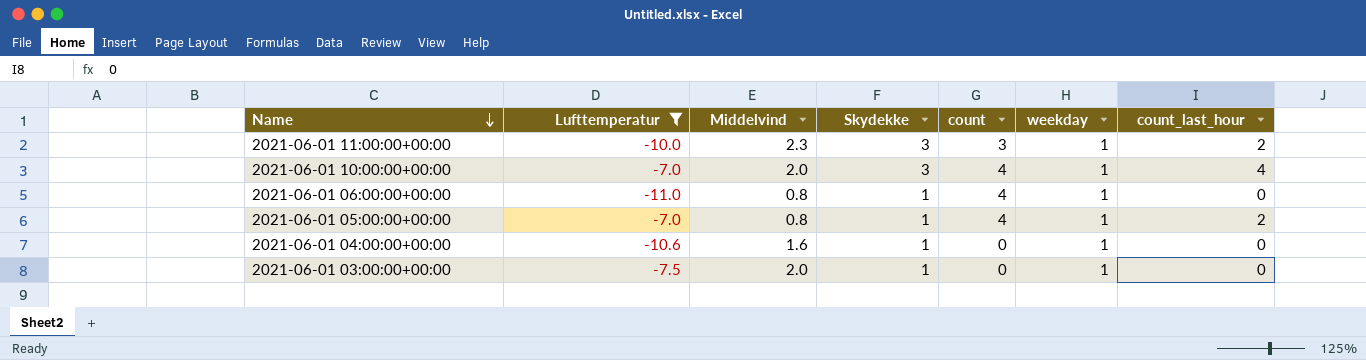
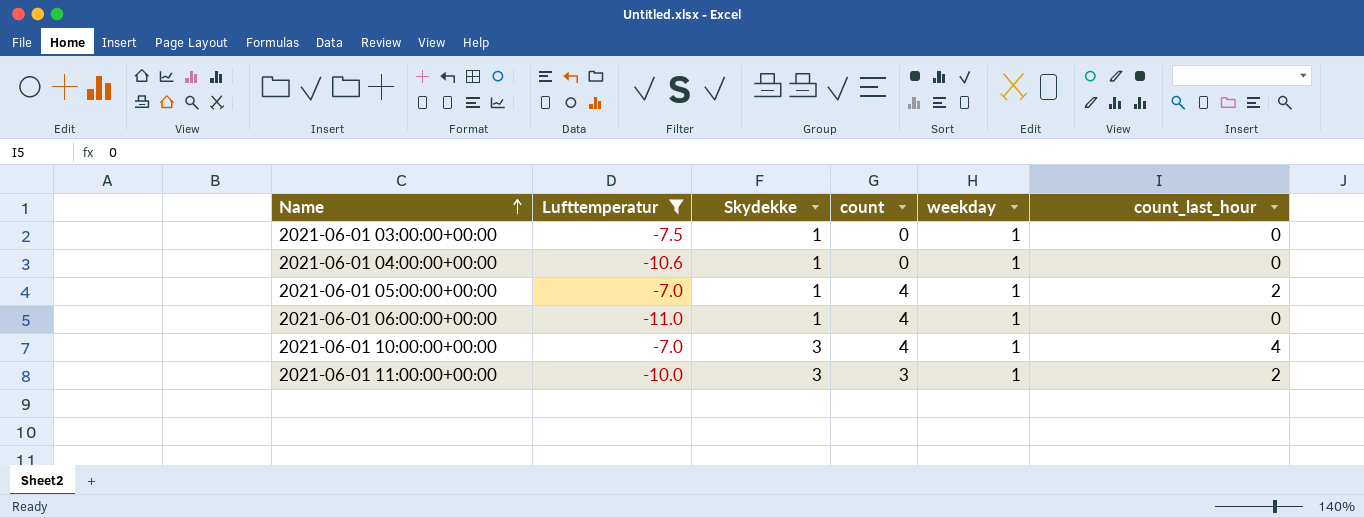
row order: Name descending -> Name ascending
column Middelvind | position: 3 -> none

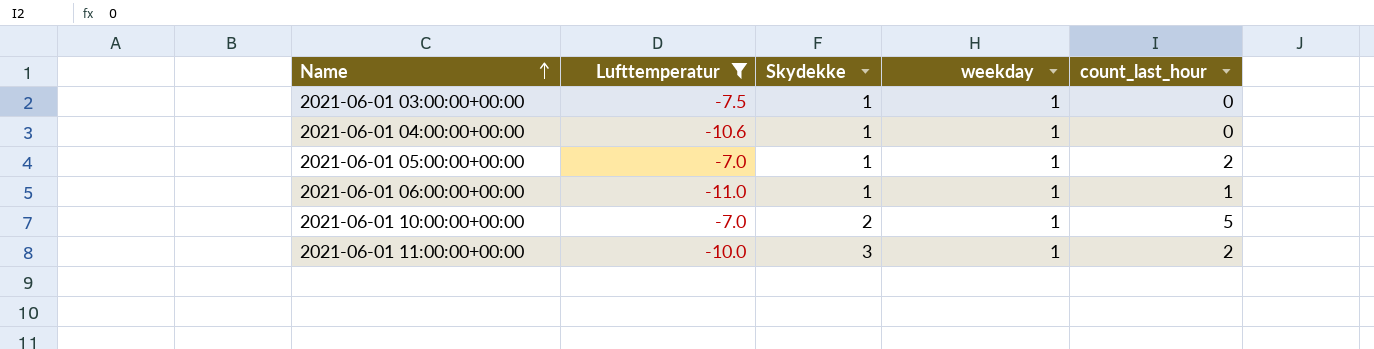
column count | position: 4 -> none
2021-06-01 06:00:00+00:00 | count_last_hour: 0 -> 1
2021-06-01 10:00:00+00:00 | Skydekke: 3 -> 2
2021-06-01 10:00:00+00:00 | count_last_hour: 4 -> 5

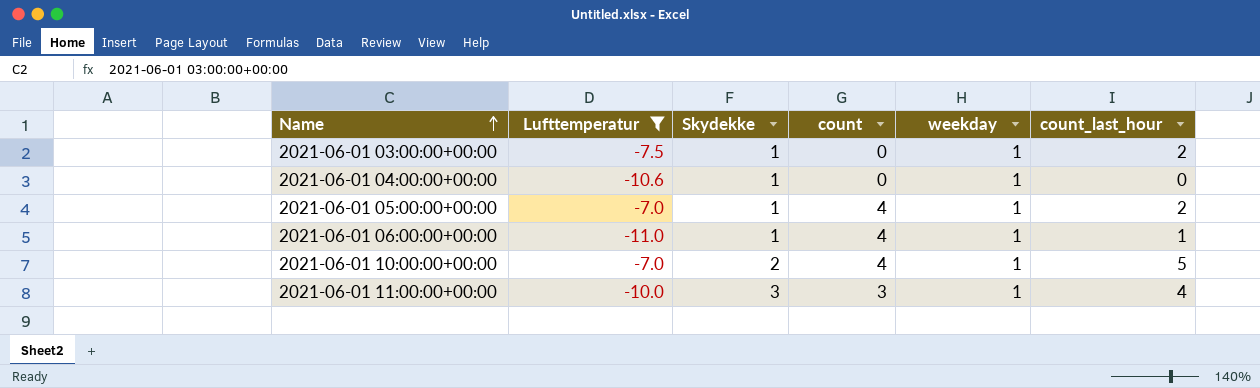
column count | position: none -> 4
2021-06-01 03:00:00+00:00 | count_last_hour: 0 -> 2
2021-06-01 11:00:00+00:00 | count_last_hour: 2 -> 4

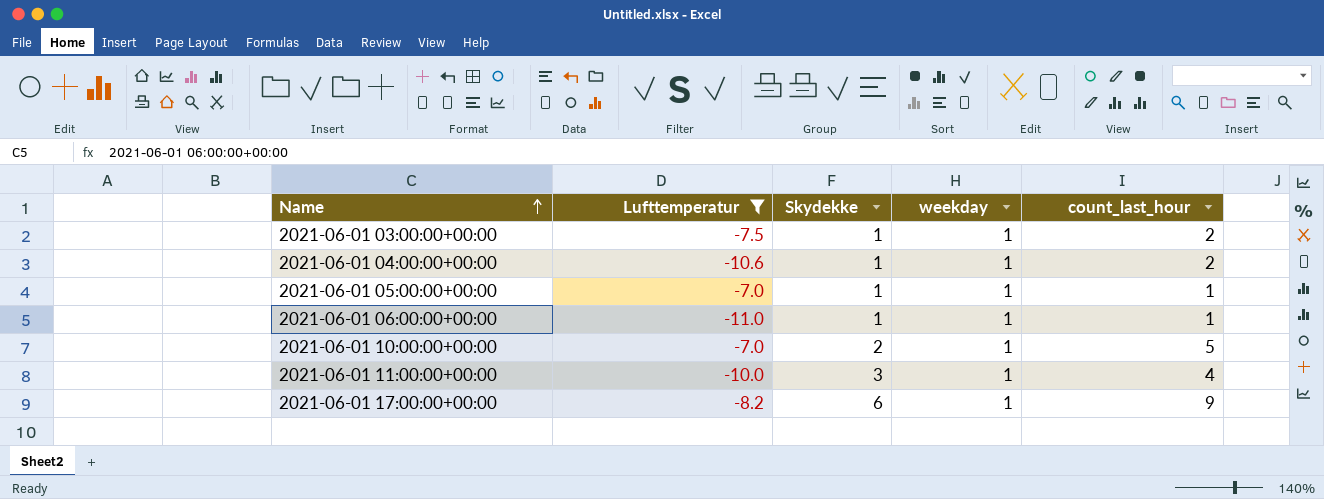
column count | position: 4 -> none
2021-06-01 04:00:00+00:00 | count_last_hour: 0 -> 2
2021-06-01 05:00:00+00:00 | count_last_hour: 2 -> 1
row 2021-06-01 17:00:00+00:00: none -> -8.2 | 6 | 1 | 9

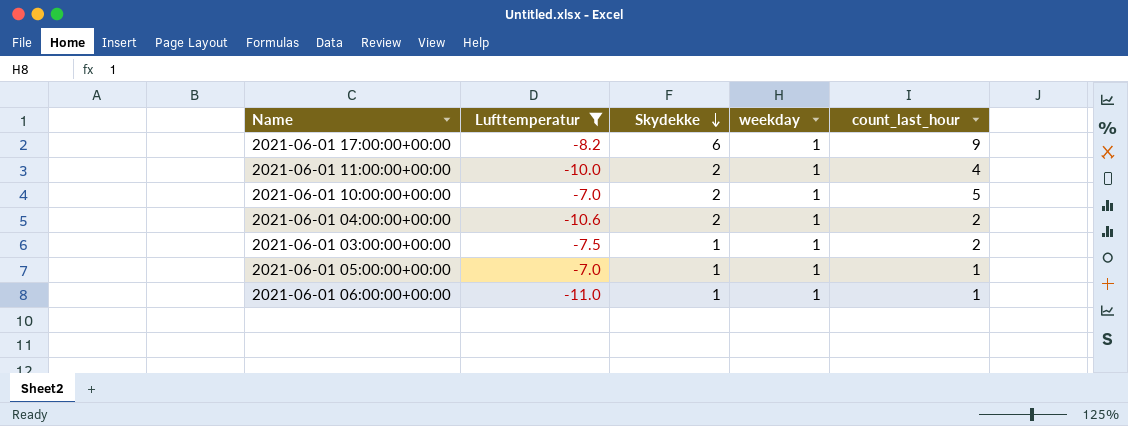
row order: Name ascending -> Skydekke descending
2021-06-01 11:00:00+00:00 | Skydekke: 3 -> 2
2021-06-01 04:00:00+00:00 | Skydekke: 1 -> 2

